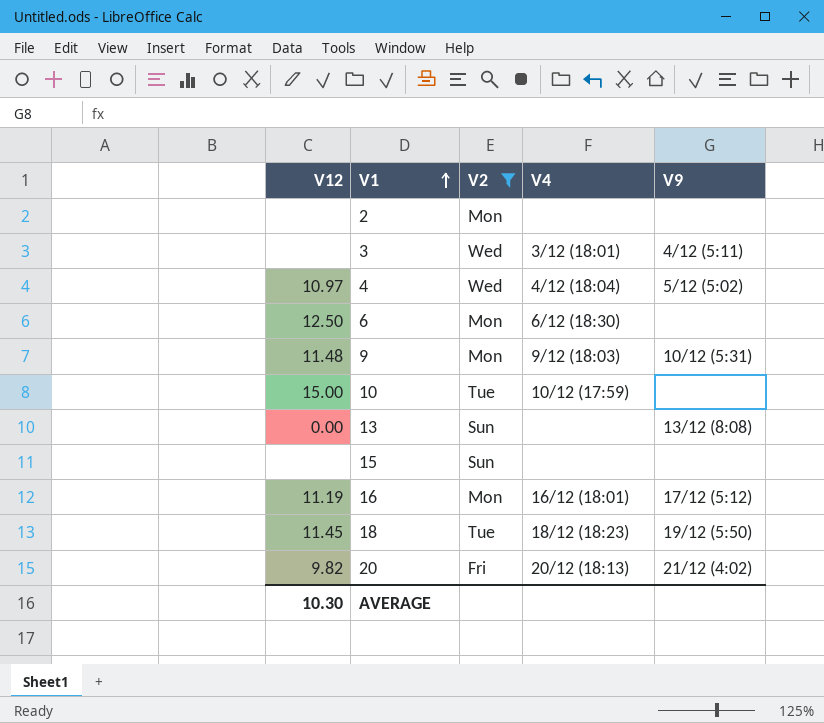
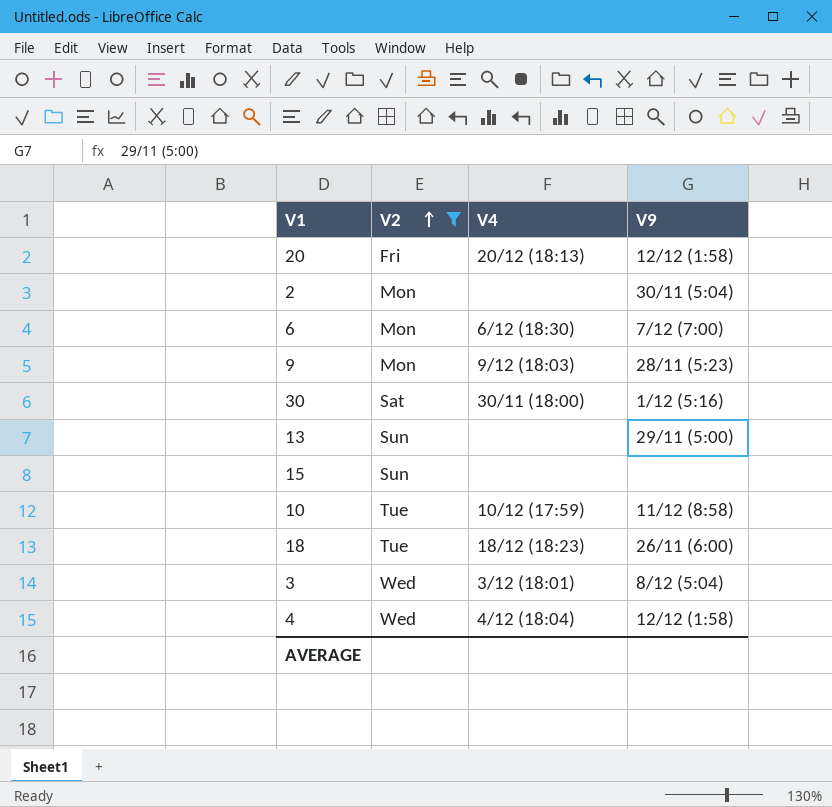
row order: V1 ascending -> V2 ascending
column V12 | position: 1 -> none
row 16: 11.19 | Mon | 16/12 (18:01) | 17/12 (5:12) -> none
20 | V9: 21/12 (4:02) -> 12/12 (1:58)
2 | V9: none -> 30/11 (5:04)
6 | V9: none -> 7/12 (7:00)
9 | V9: 10/12 (5:31) -> 28/11 (5:23)
row 30: none -> Sat | 30/11 (18:00) | 1/12 (5:16)
13 | V9: 13/12 (8:08) -> 29/11 (5:00)
10 | V9: none -> 11/12 (8:58)
18 | V9: 19/12 (5:50) -> 26/11 (6:00)
3 | V9: 4/12 (5:11) -> 8/12 (5:04)
4 | V9: 5/12 (5:02) -> 12/12 (1:58)

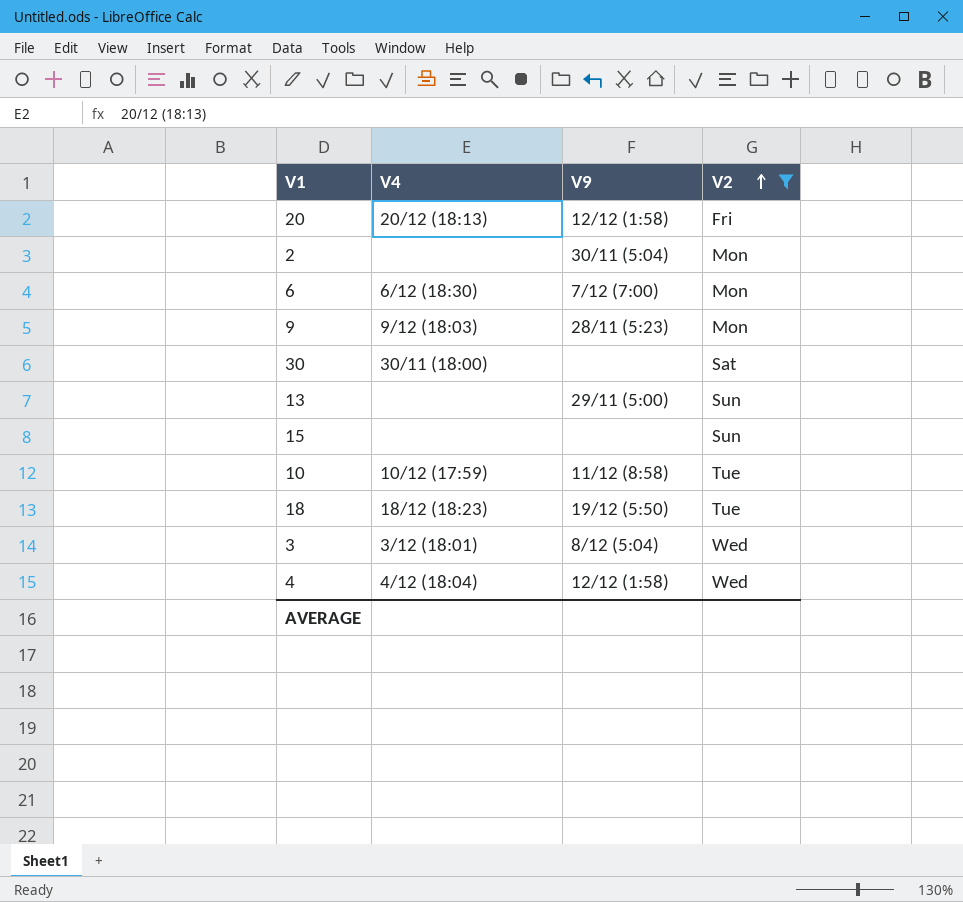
column V2 | position: 2 -> 4
30 | V9: 1/12 (5:16) -> none
18 | V9: 26/11 (6:00) -> 19/12 (5:50)

